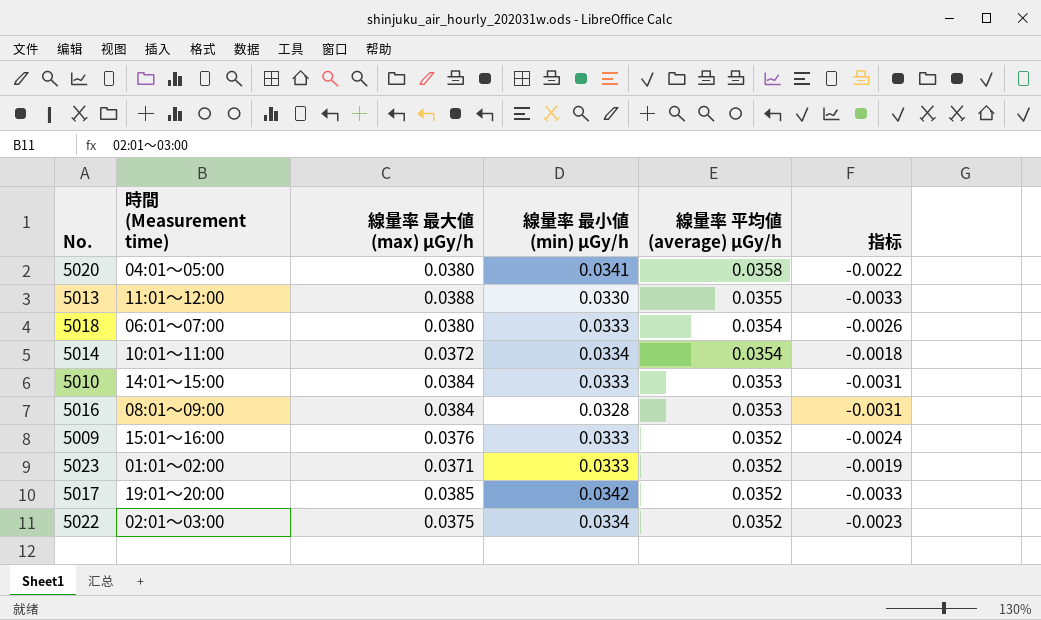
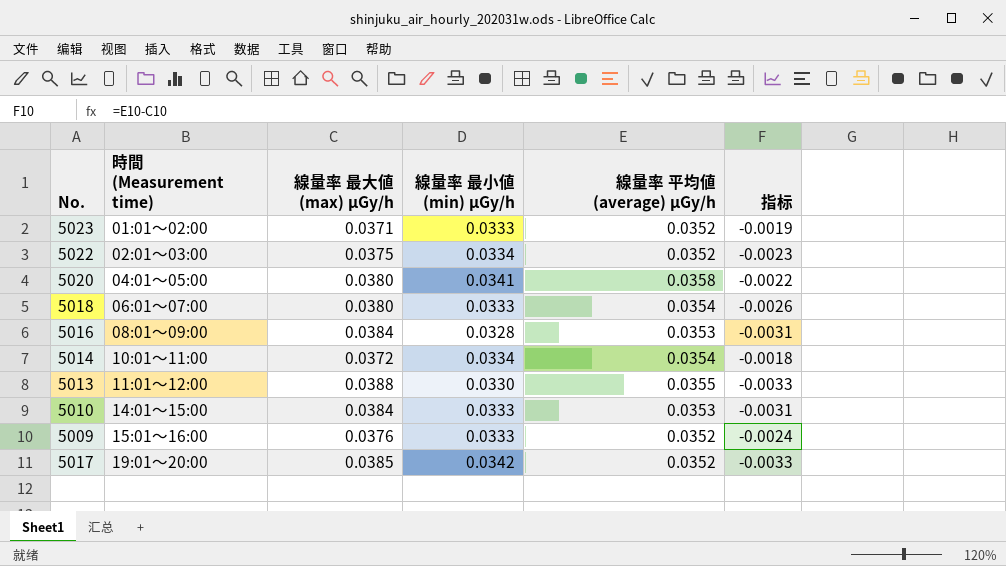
row order: 線量率 平均値 (average) μGy/h descending -> 時間 (Measurement time) ascending

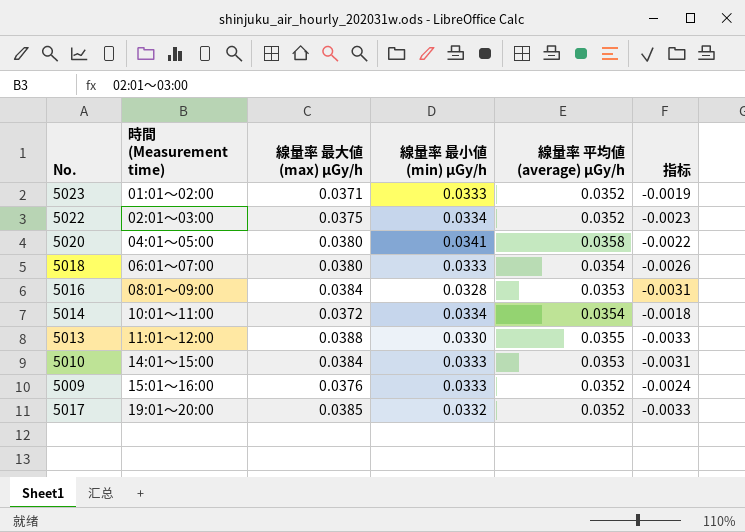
5017 | 線量率 最小値 (min) μGy/h: 0.0342 -> 0.0332

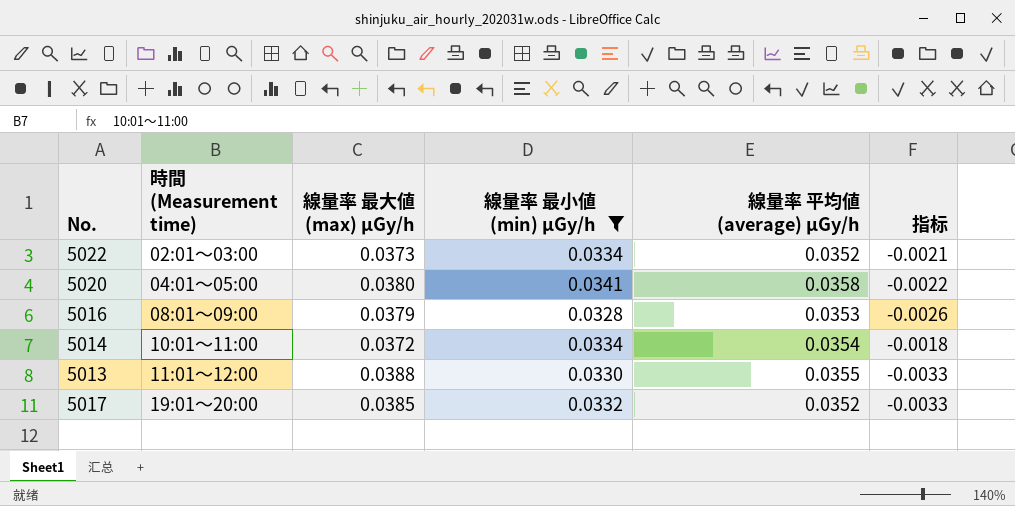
filter: none -> 線量率 最小値 (min) μGy/h != 0.0333
5022 | 線量率 最大値 (max) μGy/h: 0.0375 -> 0.0373
5022 | 指标: -0.0023 -> -0.0021
5016 | 線量率 最大値 (max) μGy/h: 0.0384 -> 0.0379
5016 | 指标: -0.0031 -> -0.0026

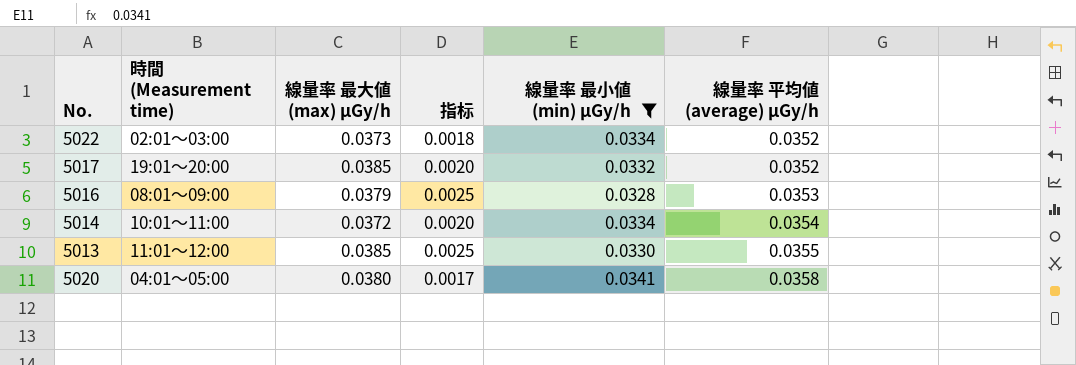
row order: 時間 (Measurement time) ascending -> 線量率 平均値 (average) μGy/h ascending
column 指标 | formula: [線量率 平均値 (average) μGy/h] - [線量率 最大値 (max) μGy/h] -> [線量率 平均値 (average) μGy/h] - [線量率 最小値 (min) μGy/h]
column 指标 | position: 6 -> 4
5013 | 線量率 最大値 (max) μGy/h: 0.0388 -> 0.0385

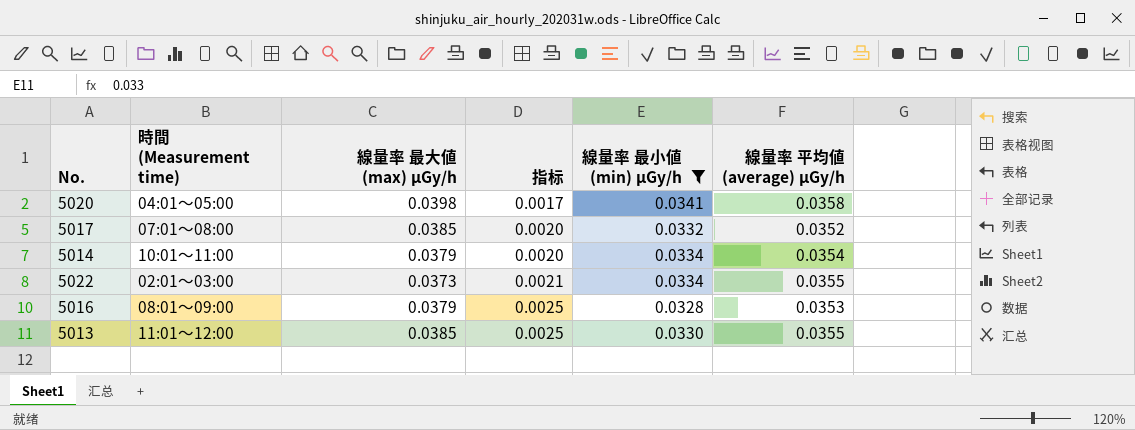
row order: 線量率 平均値 (average) μGy/h ascending -> 指标 ascending
5020 | 線量率 最大値 (max) μGy/h: 0.0380 -> 0.0398
5017 | 時間 (Measurement time): 19:01～20:00 -> 07:01～08:00
5014 | 線量率 最大値 (max) μGy/h: 0.0372 -> 0.0379
5022 | 指标: 0.0018 -> 0.0021
5022 | 線量率 平均値 (average) μGy/h: 0.0352 -> 0.0355

